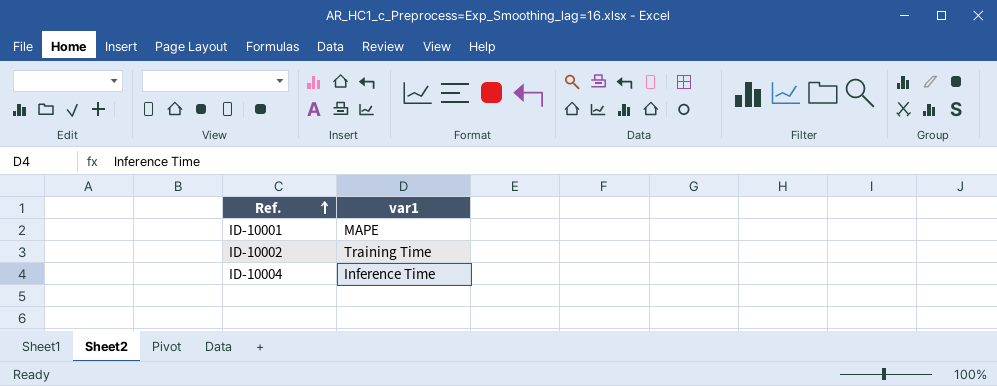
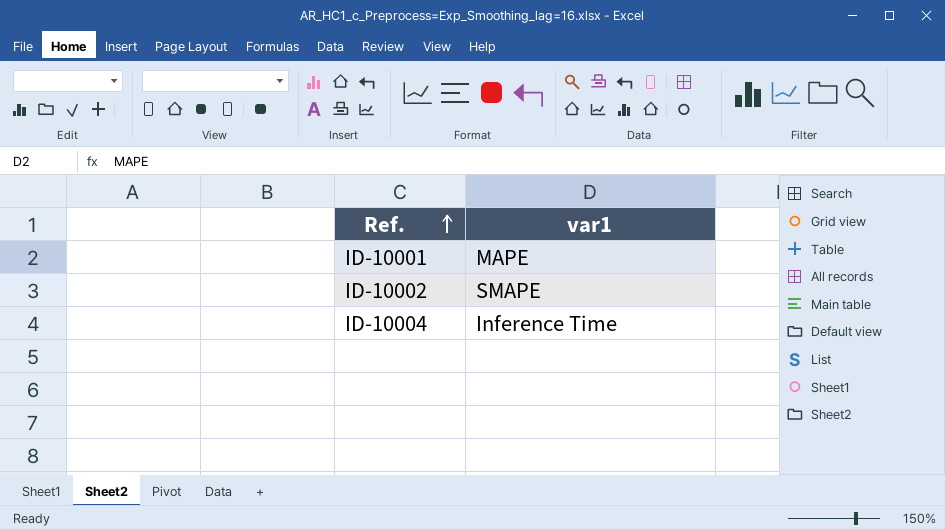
ID-10002 | var1: Training Time -> SMAPE

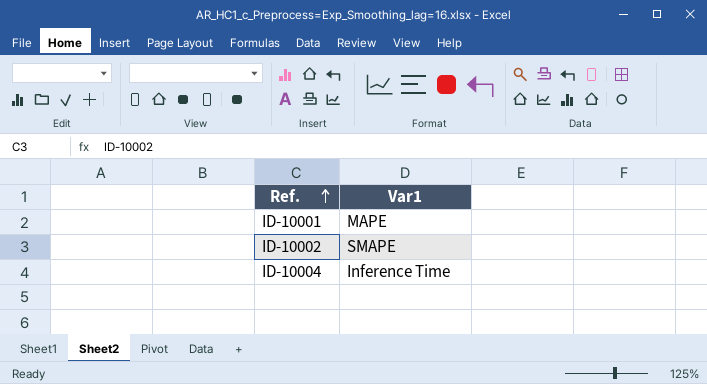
column name: var1 -> Var1

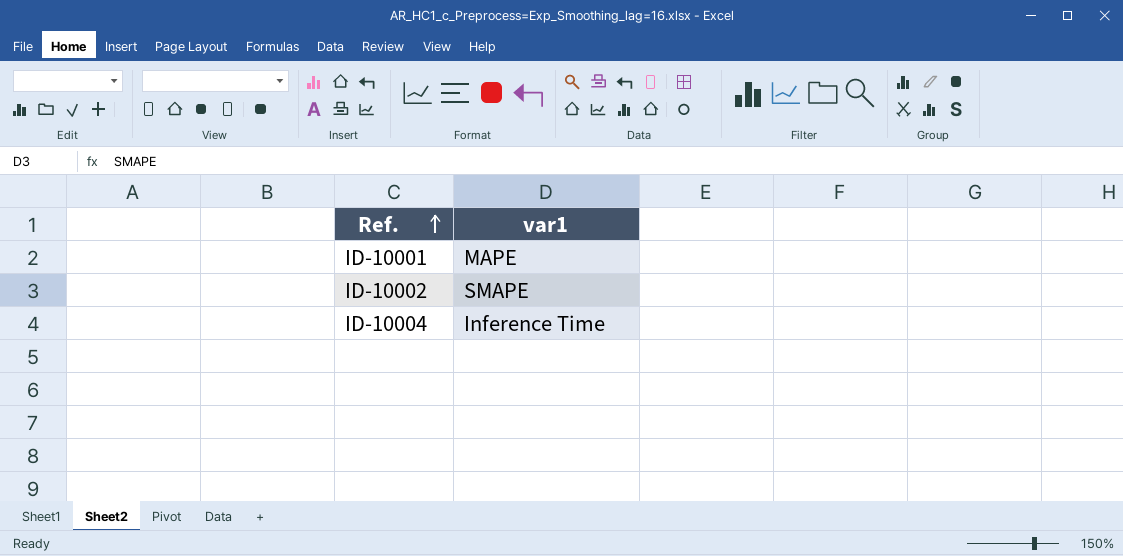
column name: Var1 -> var1

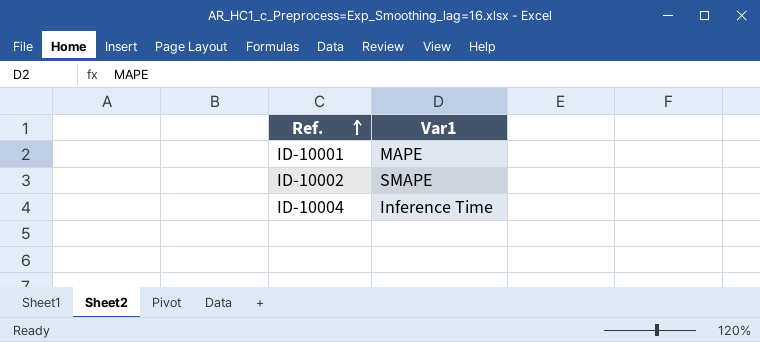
column name: var1 -> Var1

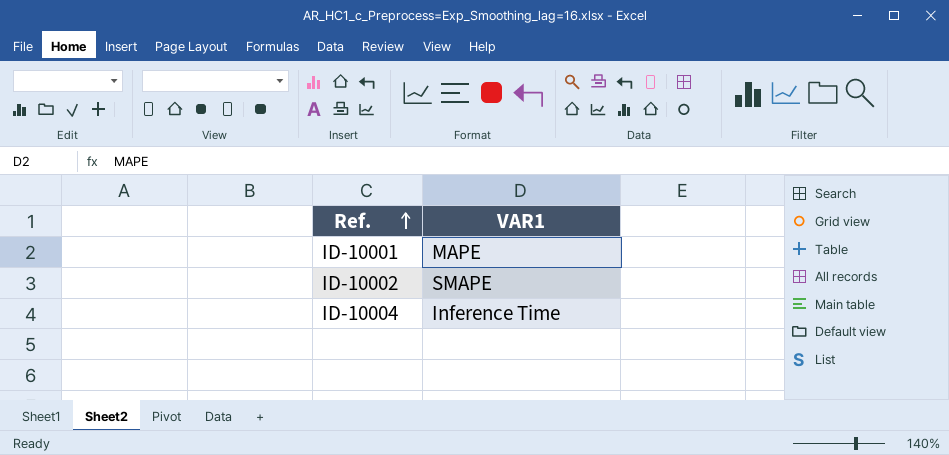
column name: Var1 -> VAR1

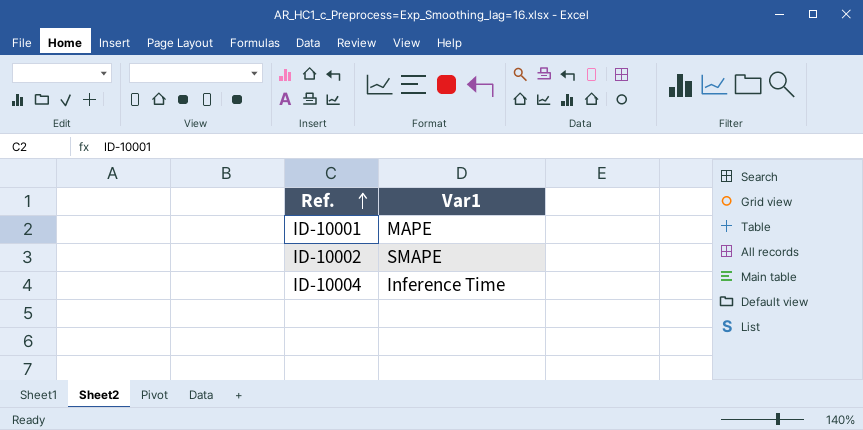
column name: VAR1 -> Var1

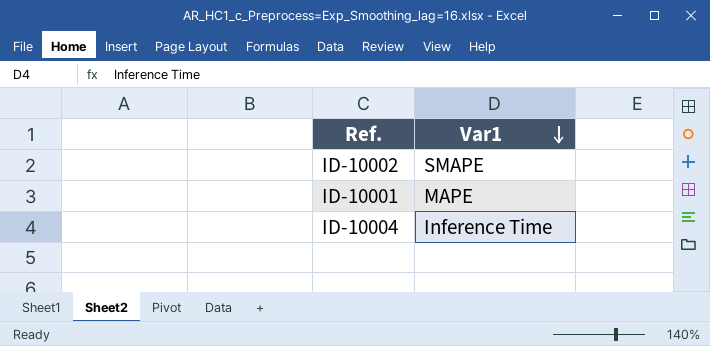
row order: Ref. ascending -> Var1 descending

